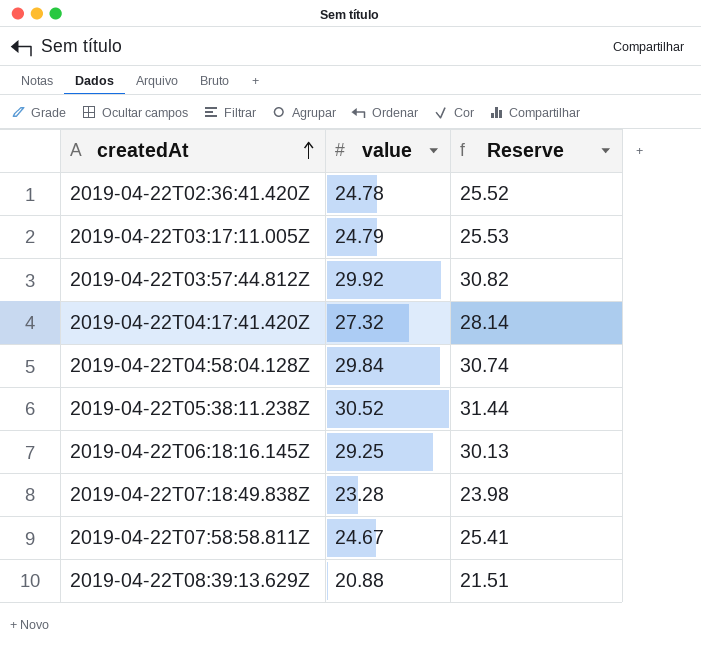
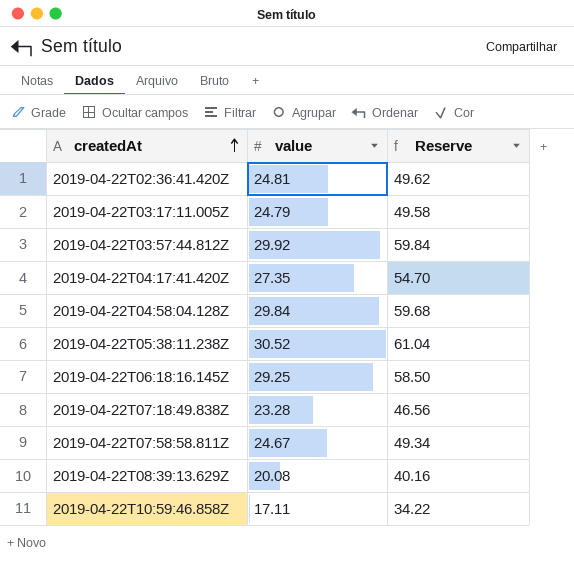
column Reserve | formula: [value] * 1.03 -> [value] * 2
2019-04-22T02:36:41.420Z | value: 24.78 -> 24.81
2019-04-22T04:17:41.420Z | value: 27.32 -> 27.35
2019-04-22T08:39:13.629Z | value: 20.88 -> 20.08
row 2019-04-22T10:59:46.858Z: none -> 17.11 | 34.22

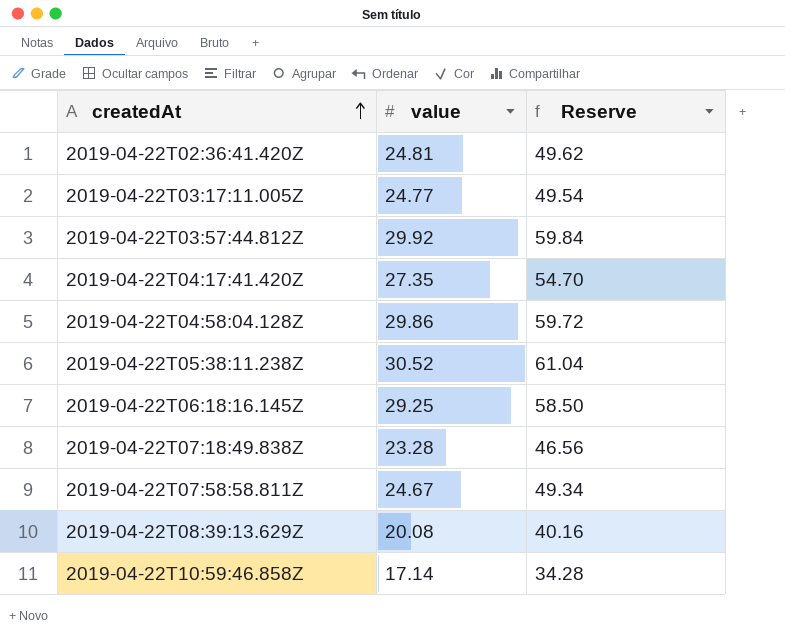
2019-04-22T03:17:11.005Z | value: 24.79 -> 24.77
2019-04-22T03:17:11.005Z | Reserve: 49.58 -> 49.54
2019-04-22T04:58:04.128Z | value: 29.84 -> 29.86
2019-04-22T04:58:04.128Z | Reserve: 59.68 -> 59.72
2019-04-22T10:59:46.858Z | value: 17.11 -> 17.14
2019-04-22T10:59:46.858Z | Reserve: 34.22 -> 34.28

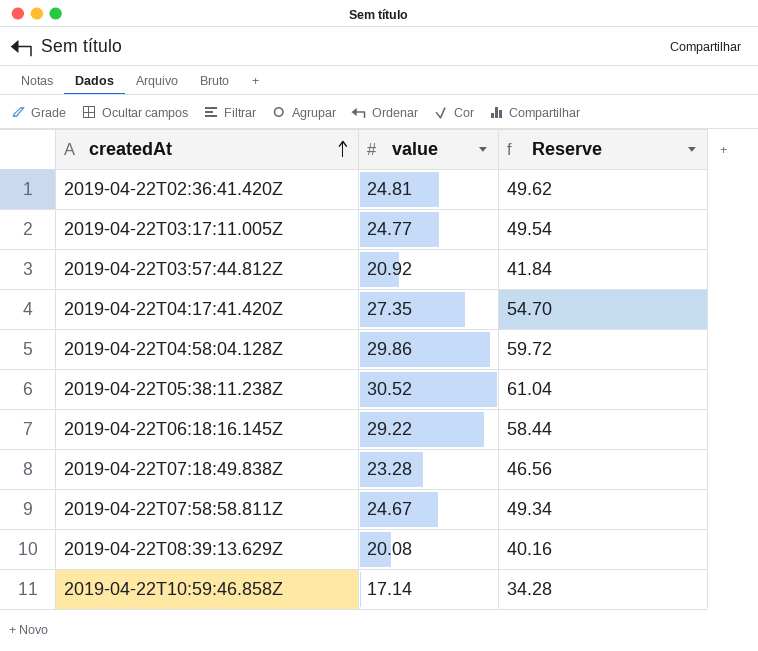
2019-04-22T03:57:44.812Z | value: 29.92 -> 20.92
2019-04-22T03:57:44.812Z | Reserve: 59.84 -> 41.84
2019-04-22T06:18:16.145Z | value: 29.25 -> 29.22
2019-04-22T06:18:16.145Z | Reserve: 58.50 -> 58.44

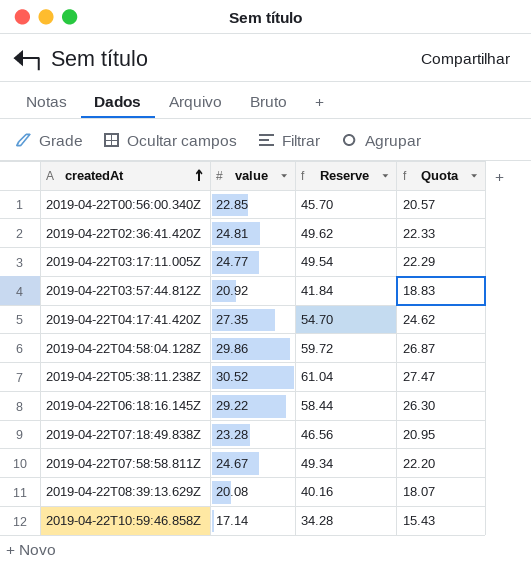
column Quota | formula: none -> [value] * 0.9
row 2019-04-22T00:56:00.340Z: none -> 22.85 | 45.70 | 20.57

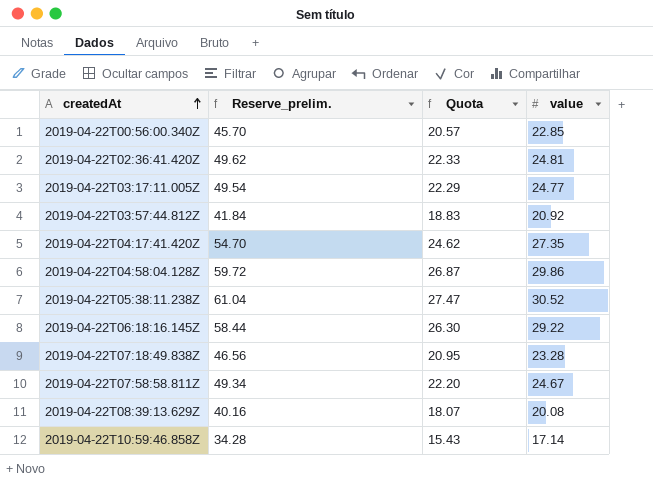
column name: Reserve -> Reserve_prelim.
column value | position: 2 -> 4

